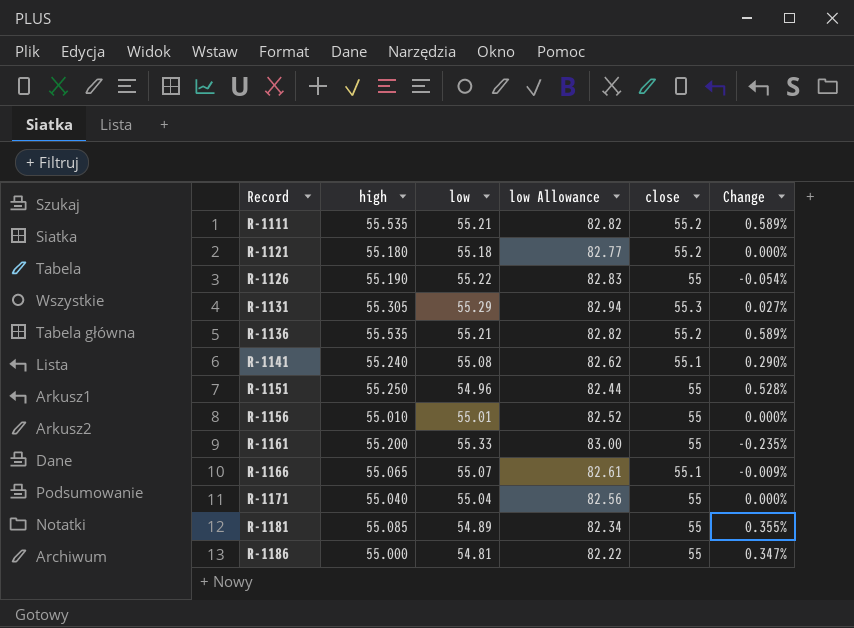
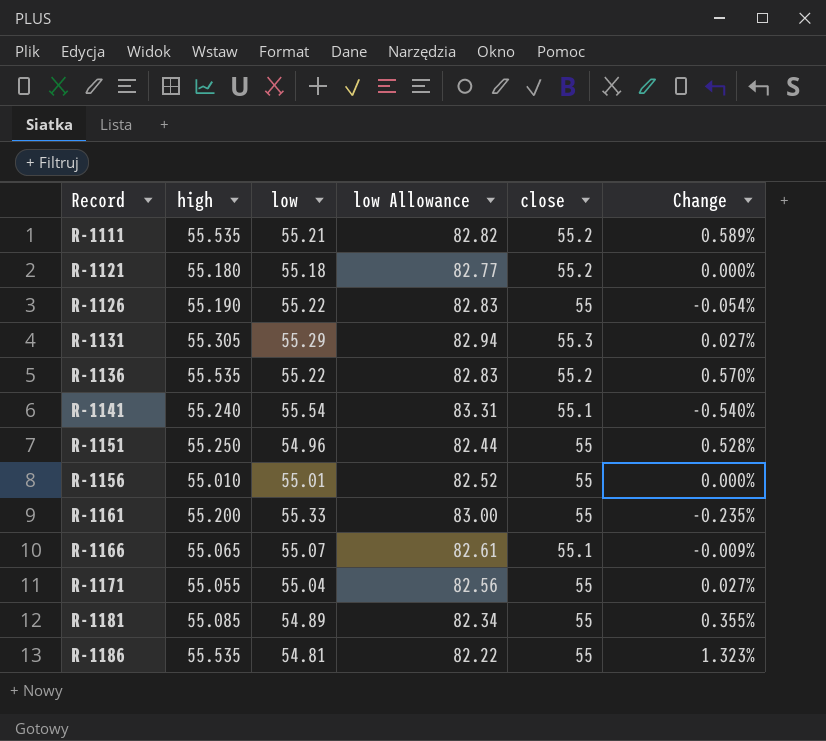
R-1136 | low: 55.21 -> 55.22
R-1136 | low Allowance: 82.82 -> 82.83
R-1136 | Change: 0.589% -> 0.570%
R-1141 | low: 55.08 -> 55.54
R-1141 | low Allowance: 82.62 -> 83.31
R-1141 | Change: 0.290% -> -0.540%
R-1171 | high: 55.040 -> 55.055
R-1171 | Change: 0.000% -> 0.027%
R-1186 | high: 55.000 -> 55.535
R-1186 | Change: 0.347% -> 1.323%

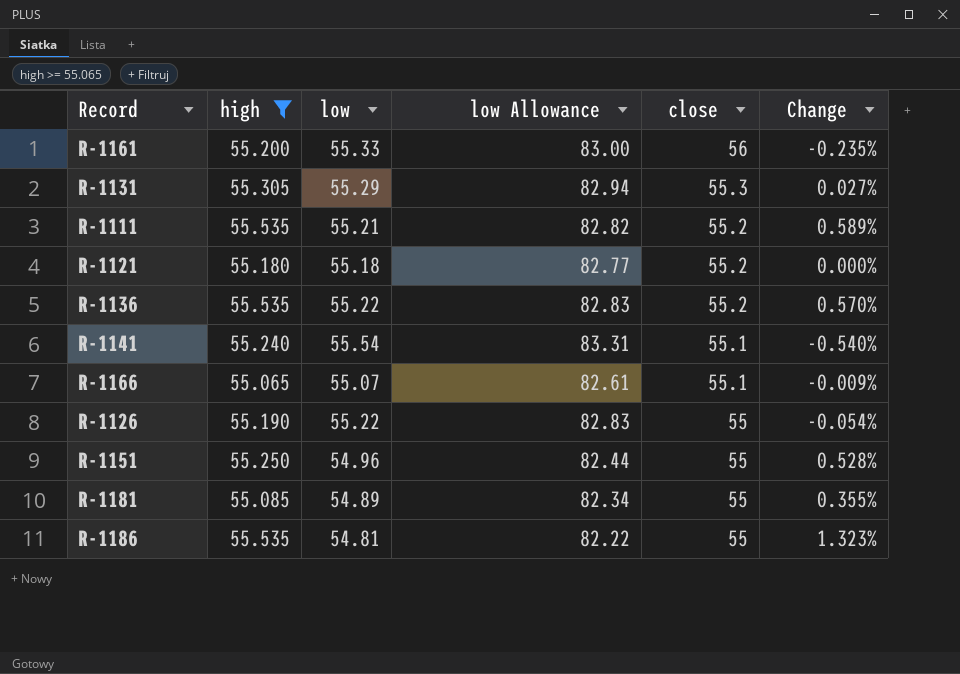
filter: none -> high >= 55.065
row order: Record ascending -> close descending
R-1161 | close: 55 -> 56

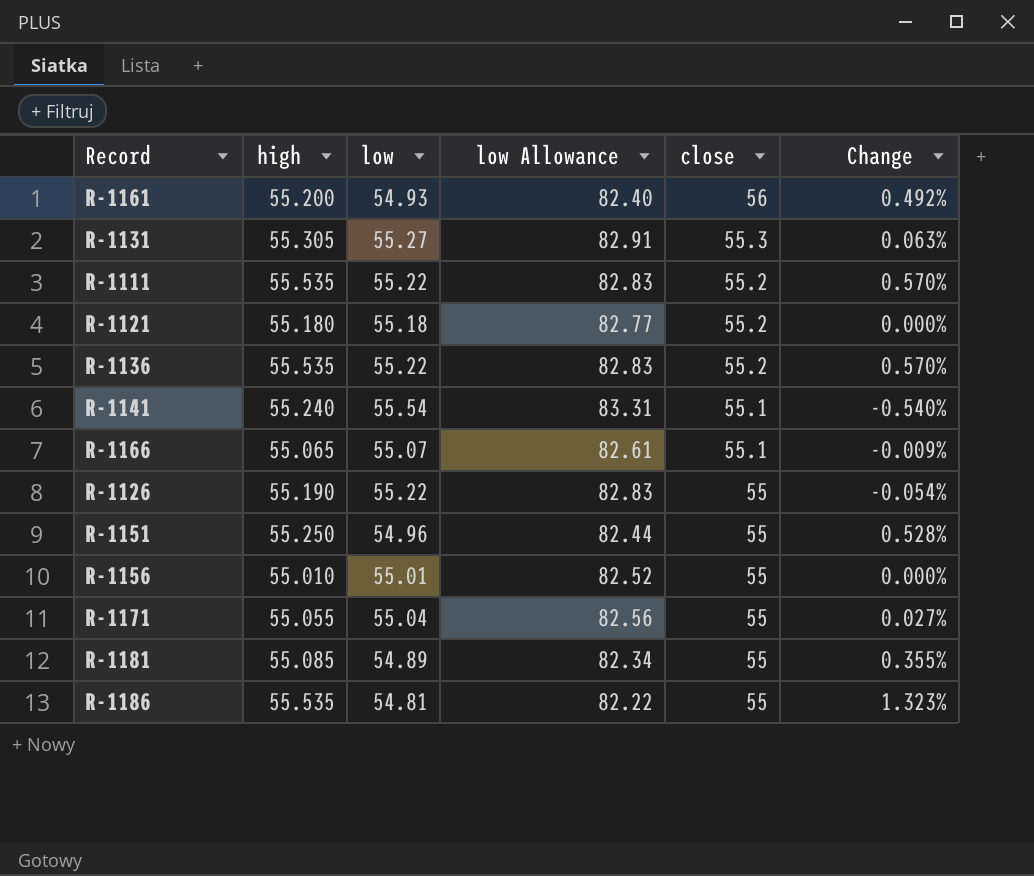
filter: high >= 55.065 -> none
R-1161 | low: 55.33 -> 54.93
R-1161 | low Allowance: 83.00 -> 82.40
R-1161 | Change: -0.235% -> 0.492%
R-1131 | low: 55.29 -> 55.27
R-1131 | low Allowance: 82.94 -> 82.91
R-1131 | Change: 0.027% -> 0.063%
R-1111 | low: 55.21 -> 55.22
R-1111 | low Allowance: 82.82 -> 82.83
R-1111 | Change: 0.589% -> 0.570%

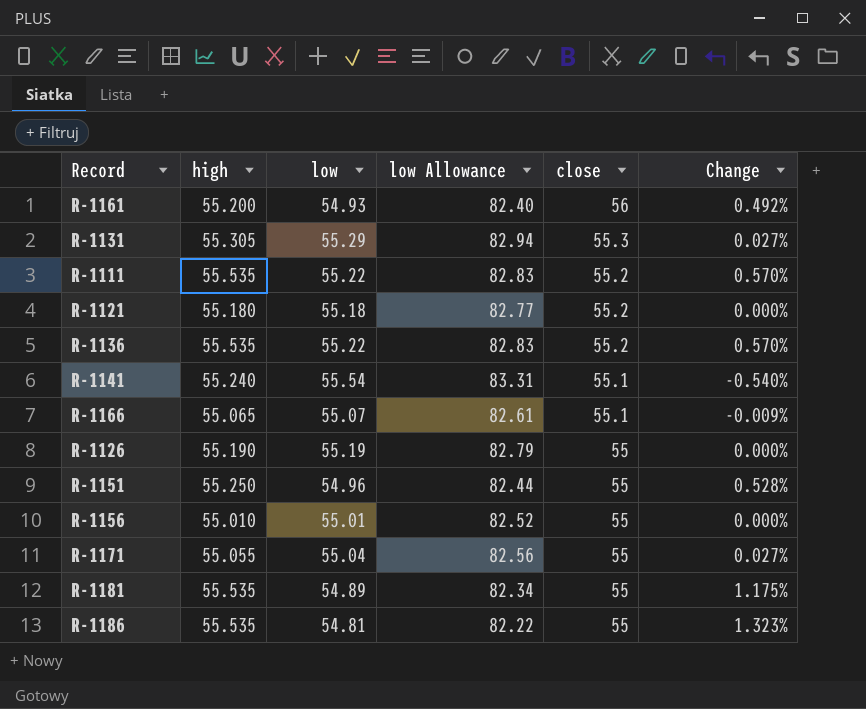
R-1131 | low: 55.27 -> 55.29
R-1131 | low Allowance: 82.91 -> 82.94
R-1131 | Change: 0.063% -> 0.027%
R-1126 | low: 55.22 -> 55.19
R-1126 | low Allowance: 82.83 -> 82.79
R-1126 | Change: -0.054% -> 0.000%
R-1181 | high: 55.085 -> 55.535
R-1181 | Change: 0.355% -> 1.175%

